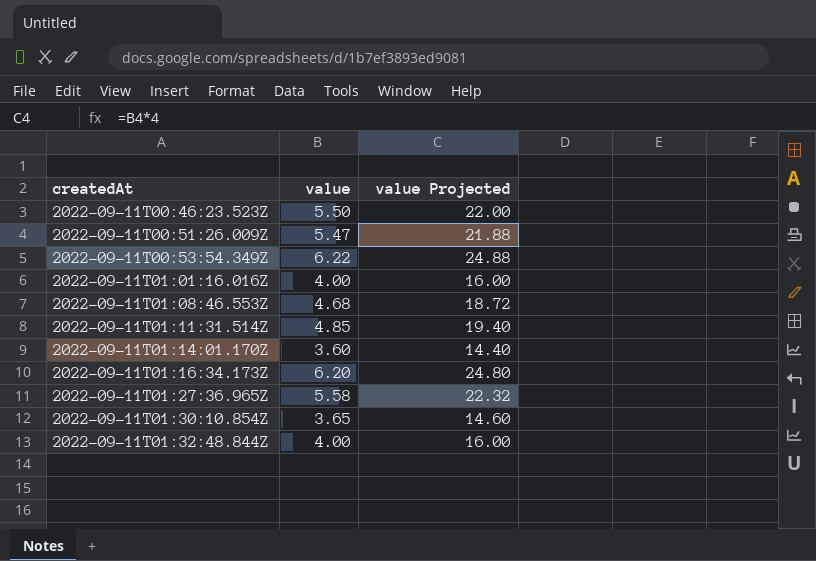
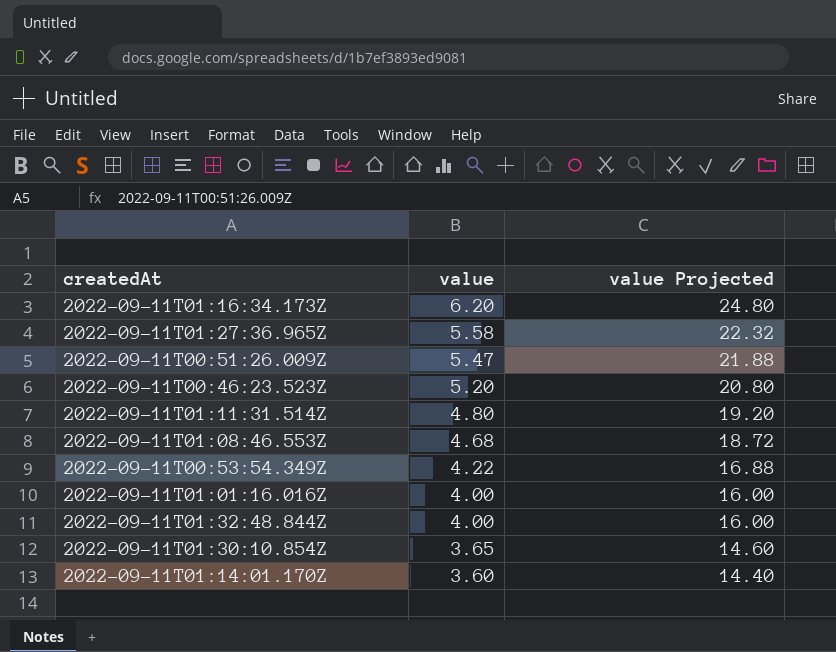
row order: createdAt ascending -> value descending
2022-09-11T00:46:23.523Z | value: 5.50 -> 5.20
2022-09-11T00:46:23.523Z | value Projected: 22.00 -> 20.80
2022-09-11T01:11:31.514Z | value: 4.85 -> 4.80
2022-09-11T01:11:31.514Z | value Projected: 19.40 -> 19.20
2022-09-11T00:53:54.349Z | value: 6.22 -> 4.22
2022-09-11T00:53:54.349Z | value Projected: 24.88 -> 16.88

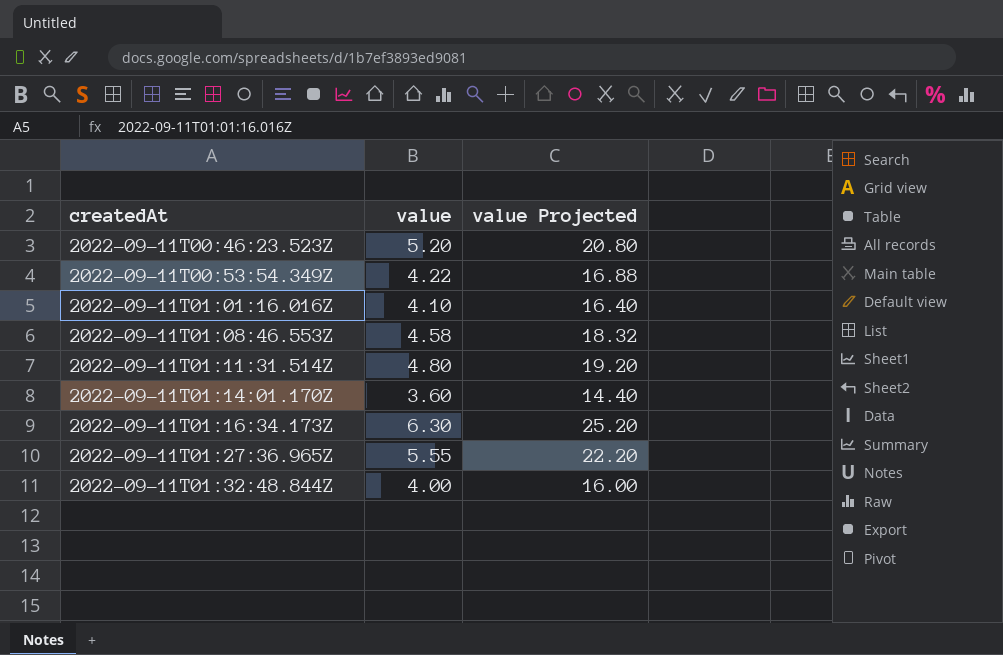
row order: value descending -> createdAt ascending
row 2022-09-11T00:51:26.009Z: 5.47 | 21.88 -> none
row 2022-09-11T01:30:10.854Z: 3.65 | 14.60 -> none
2022-09-11T01:01:16.016Z | value: 4.00 -> 4.10
2022-09-11T01:01:16.016Z | value Projected: 16.00 -> 16.40
2022-09-11T01:08:46.553Z | value: 4.68 -> 4.58
2022-09-11T01:08:46.553Z | value Projected: 18.72 -> 18.32
2022-09-11T01:16:34.173Z | value: 6.20 -> 6.30
2022-09-11T01:16:34.173Z | value Projected: 24.80 -> 25.20
2022-09-11T01:27:36.965Z | value: 5.58 -> 5.55
2022-09-11T01:27:36.965Z | value Projected: 22.32 -> 22.20

